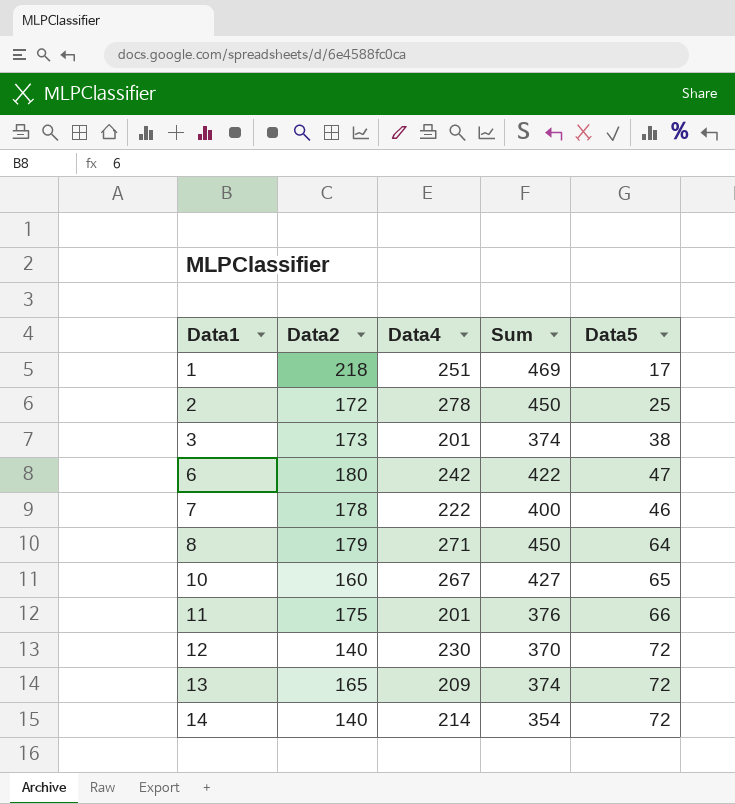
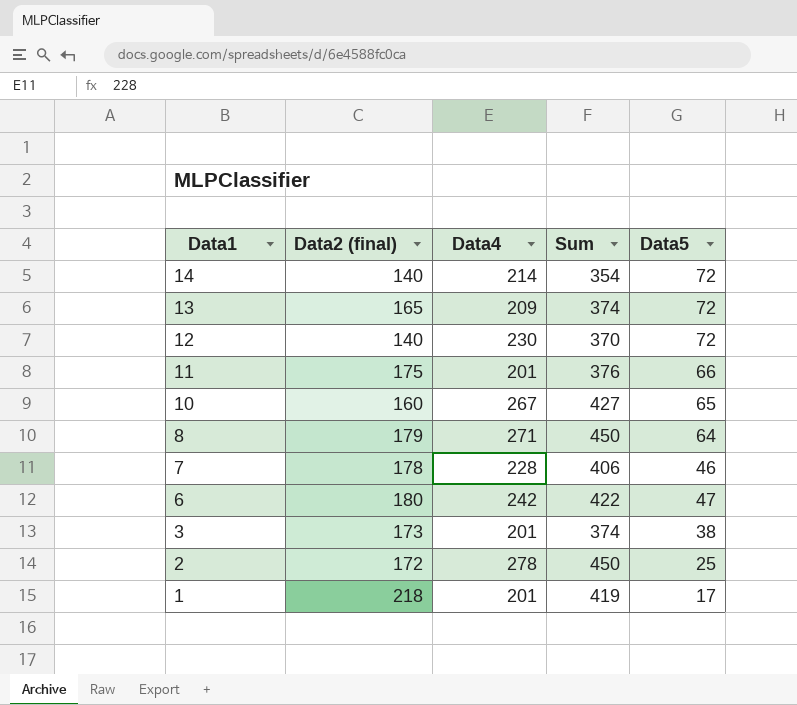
row order: Data1 ascending -> Data1 descending
column name: Data2 -> Data2 (final)
7 | Data4: 222 -> 228
7 | Sum: 400 -> 406
1 | Data4: 251 -> 201
1 | Sum: 469 -> 419

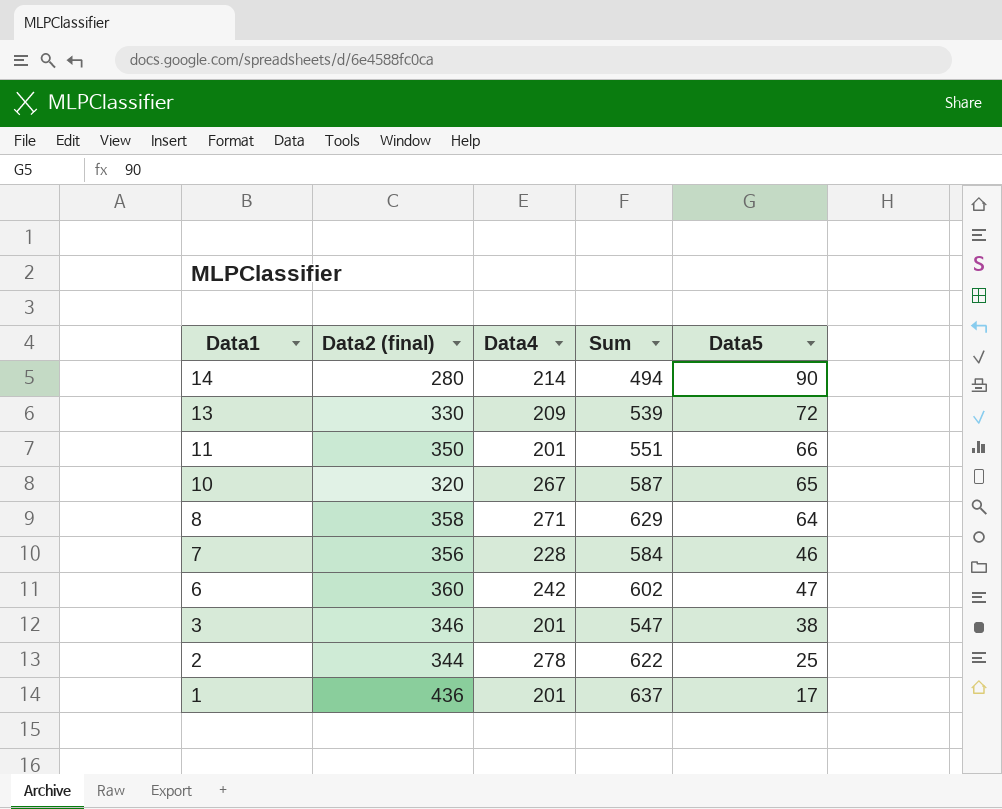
row 12: 140 | 230 | 370 | 72 -> none
14 | Data2 (final): 140 -> 280
14 | Sum: 354 -> 494
14 | Data5: 72 -> 90
13 | Data2 (final): 165 -> 330
13 | Sum: 374 -> 539
11 | Data2 (final): 175 -> 350
11 | Sum: 376 -> 551
10 | Data2 (final): 160 -> 320
10 | Sum: 427 -> 587
8 | Data2 (final): 179 -> 358
8 | Sum: 450 -> 629
7 | Data2 (final): 178 -> 356
7 | Sum: 406 -> 584
6 | Data2 (final): 180 -> 360
6 | Sum: 422 -> 602
3 | Data2 (final): 173 -> 346
3 | Sum: 374 -> 547
2 | Data2 (final): 172 -> 344
2 | Sum: 450 -> 622
1 | Data2 (final): 218 -> 436
1 | Sum: 419 -> 637

